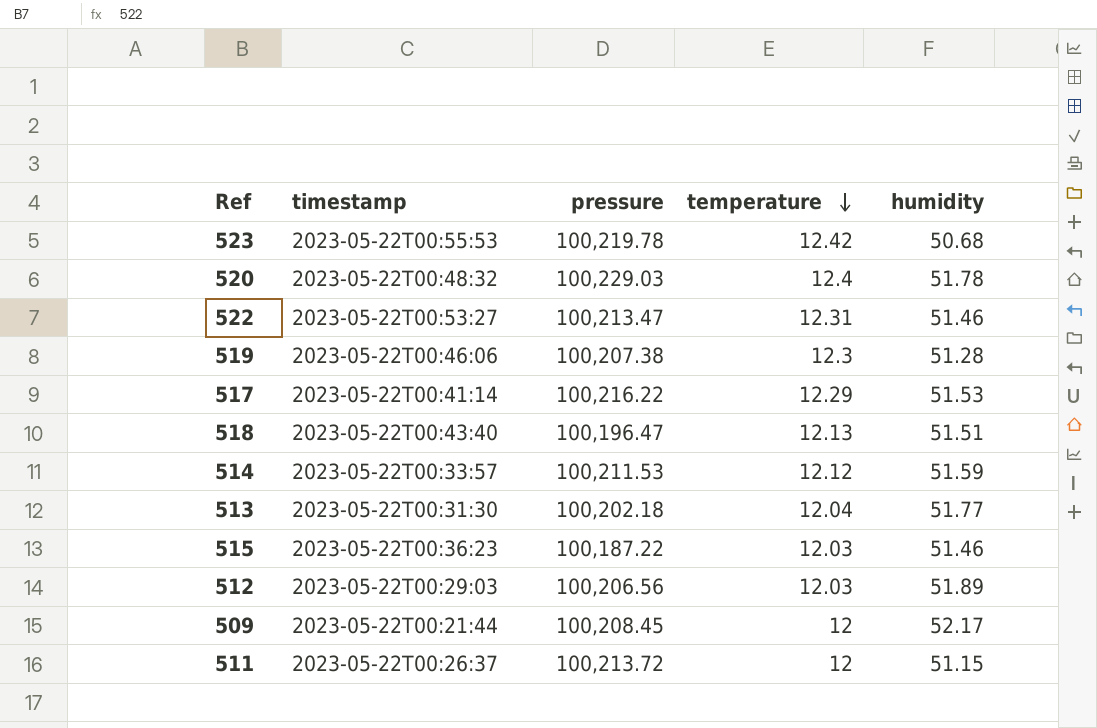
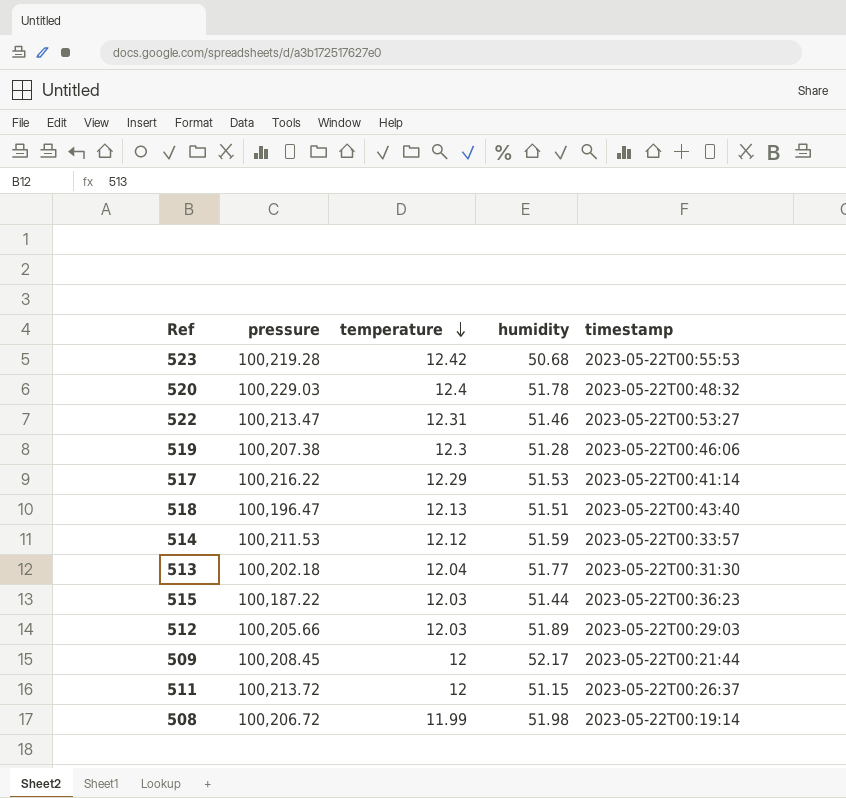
column timestamp | position: 2 -> 5
523 | pressure: 100,219.78 -> 100,219.28
515 | humidity: 51.46 -> 51.44
512 | pressure: 100,206.56 -> 100,205.66
row 508: none -> 100,206.72 | 11.99 | 51.98 | 2023-05-22T00:19:14

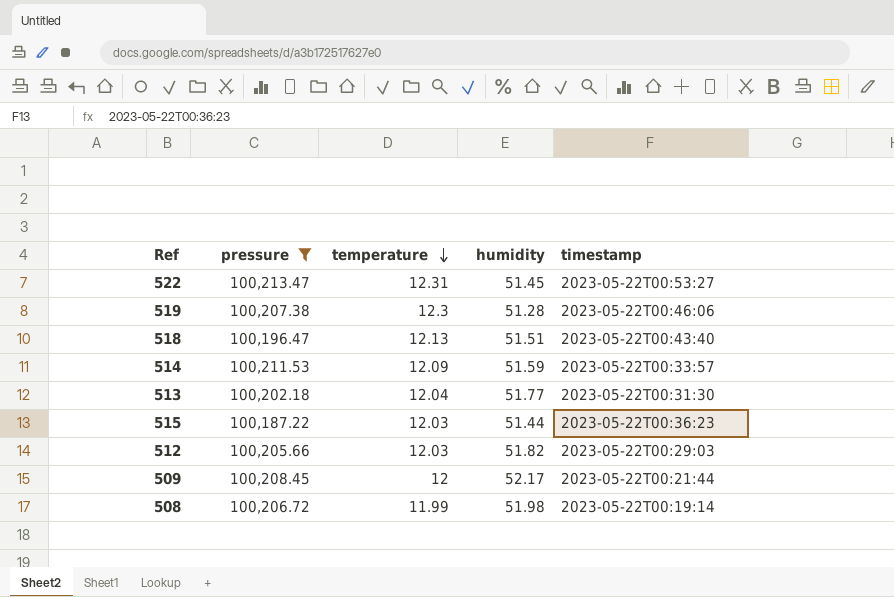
filter: none -> pressure <= 100,213.47
522 | humidity: 51.46 -> 51.45
514 | temperature: 12.12 -> 12.09
512 | humidity: 51.89 -> 51.82

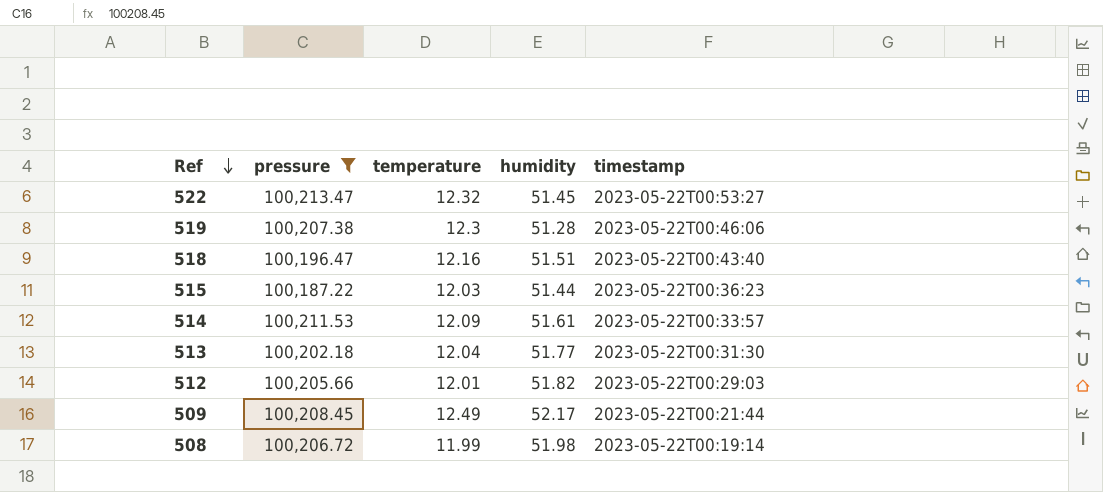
row order: temperature descending -> Ref descending
522 | temperature: 12.31 -> 12.32
518 | temperature: 12.13 -> 12.16
514 | humidity: 51.59 -> 51.61
512 | temperature: 12.03 -> 12.01
509 | temperature: 12 -> 12.49

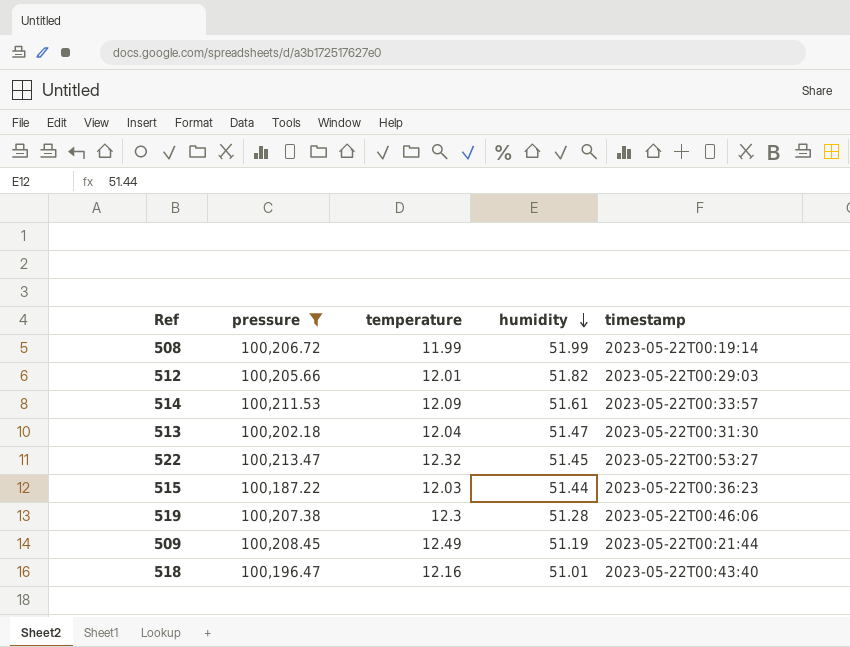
row order: Ref descending -> humidity descending
508 | humidity: 51.98 -> 51.99
513 | humidity: 51.77 -> 51.47
509 | humidity: 52.17 -> 51.19
518 | humidity: 51.51 -> 51.01

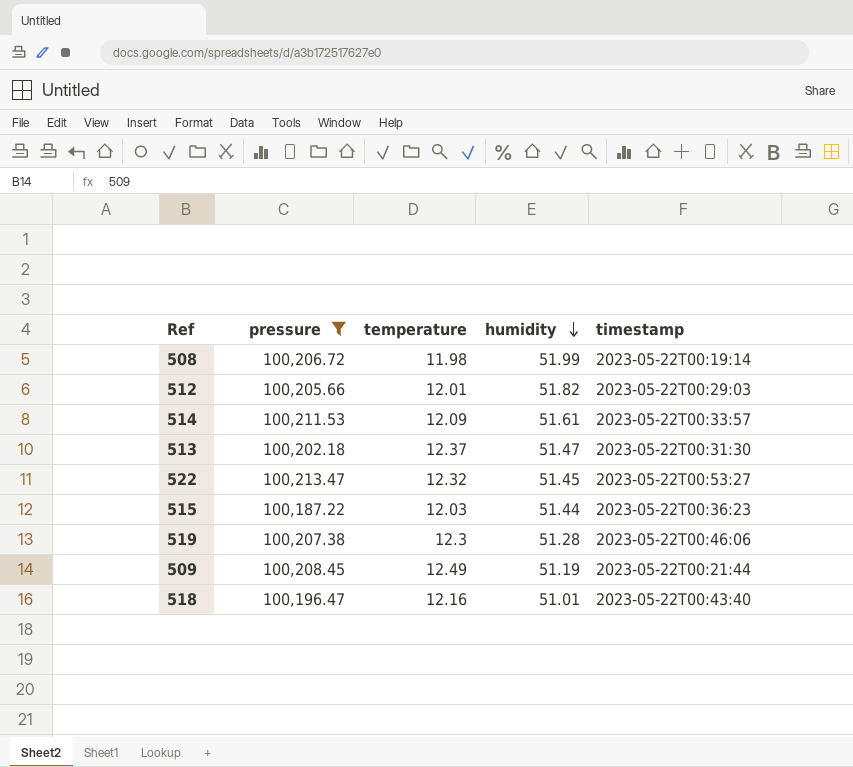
508 | temperature: 11.99 -> 11.98
513 | temperature: 12.04 -> 12.37

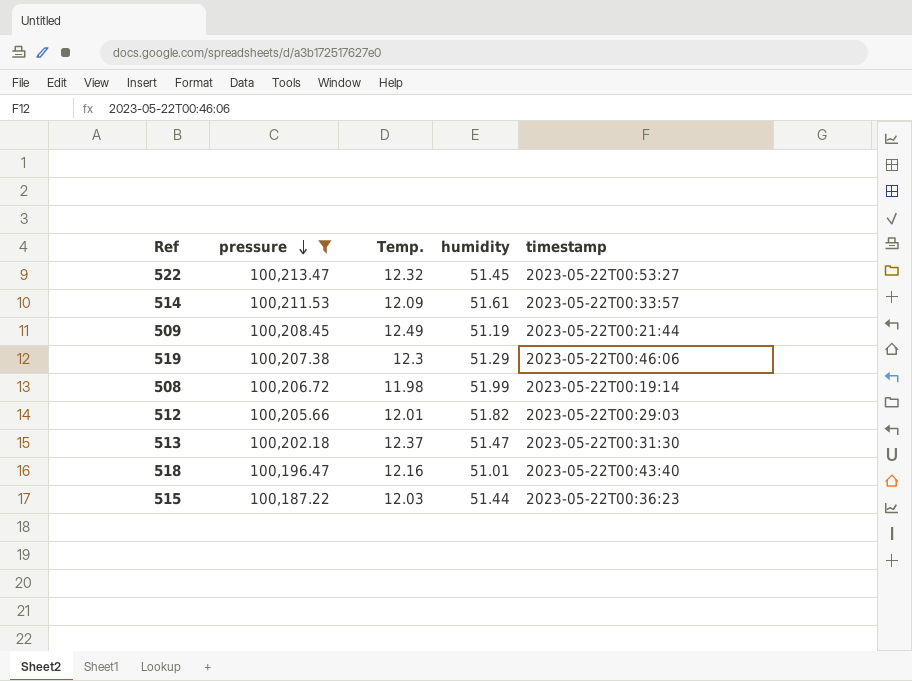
row order: humidity descending -> pressure descending
column name: temperature -> Temp.
519 | humidity: 51.28 -> 51.29

